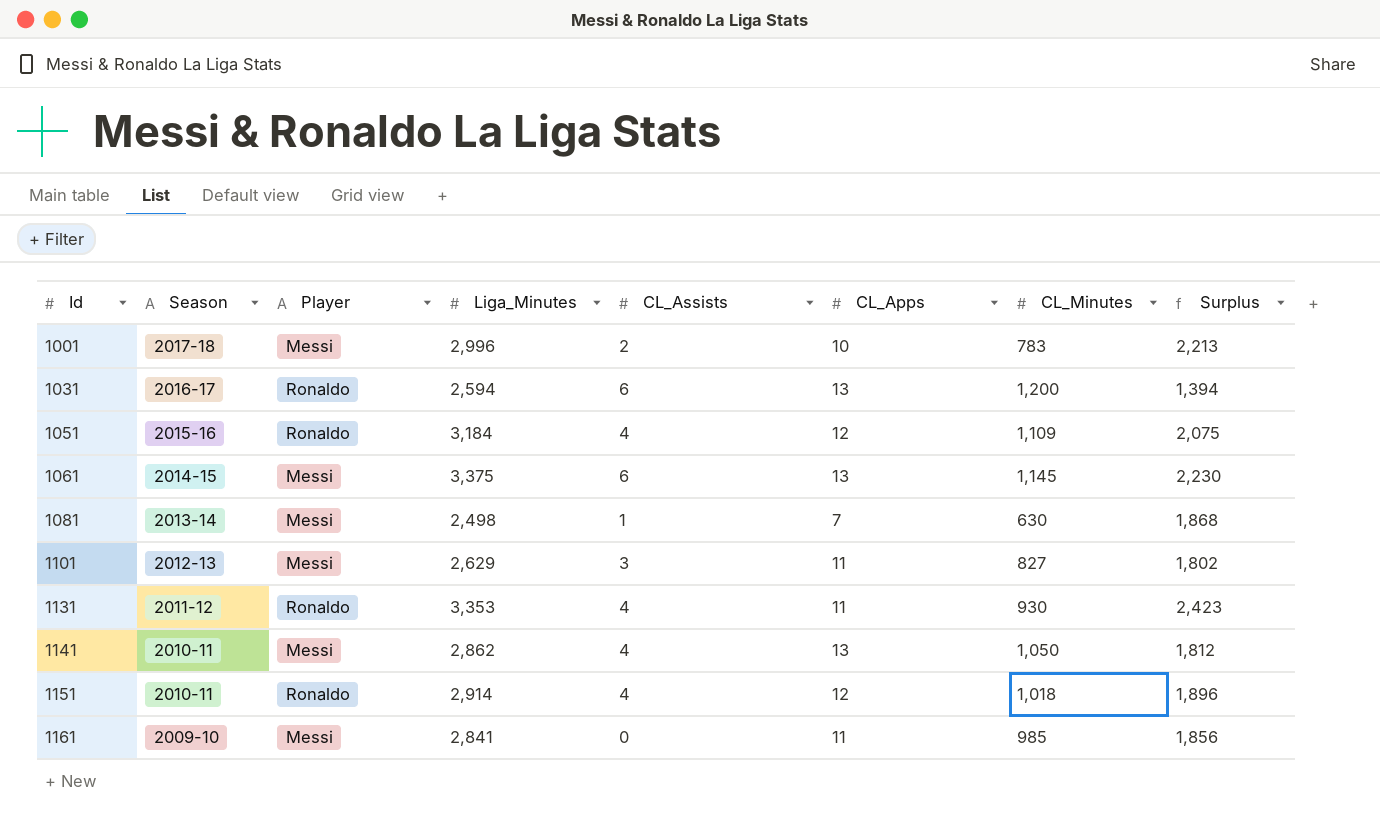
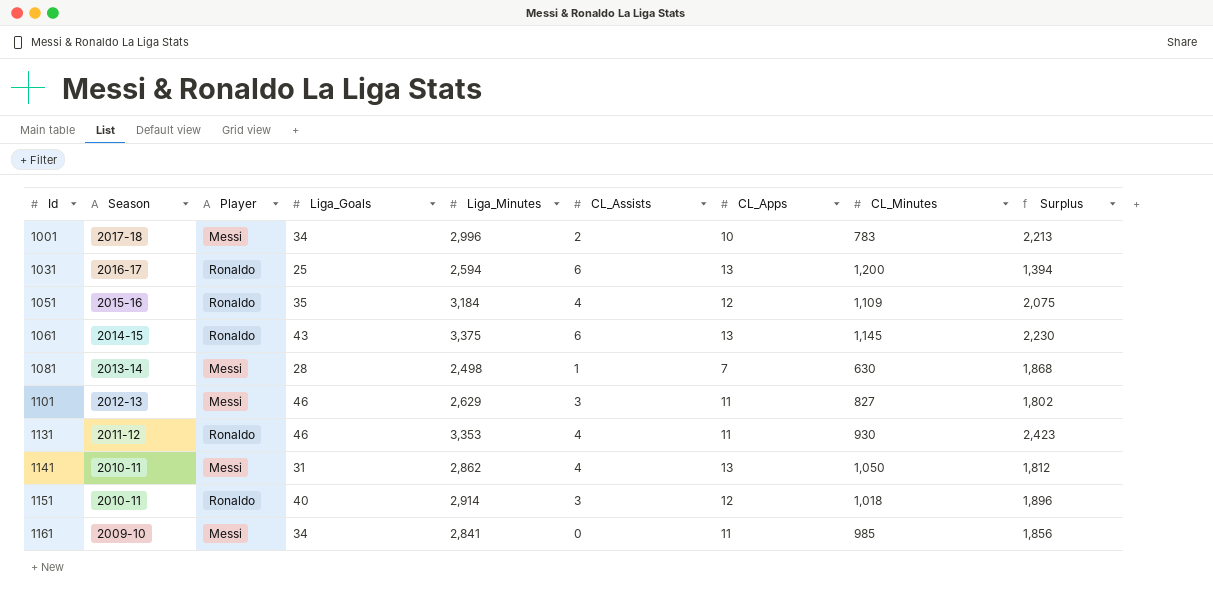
column Liga_Goals | position: none -> 4
1061 | Player: Messi -> Ronaldo
1151 | CL_Assists: 4 -> 3

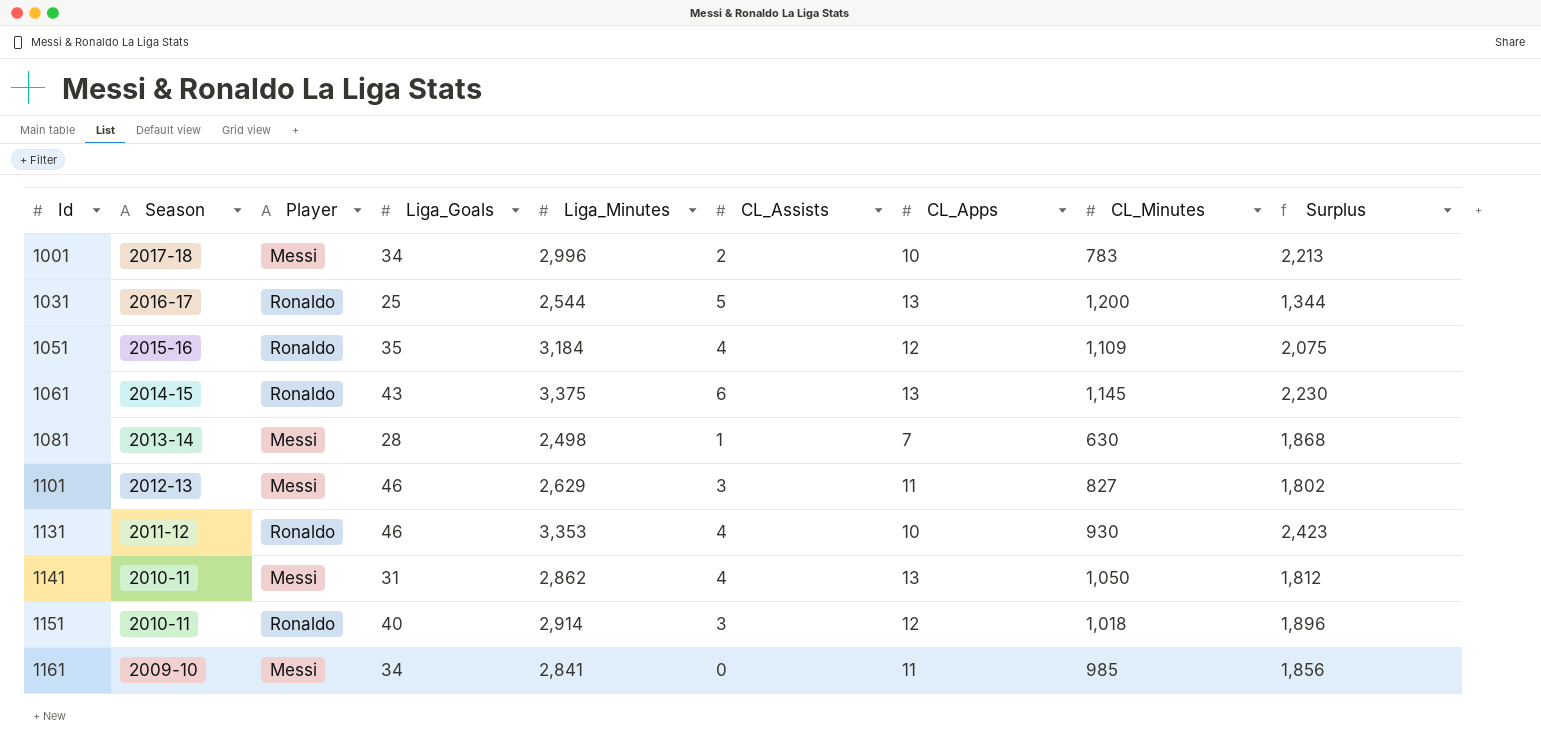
1031 | Liga_Minutes: 2,594 -> 2,544
1031 | CL_Assists: 6 -> 5
1031 | Surplus: 1,394 -> 1,344
1131 | CL_Apps: 11 -> 10

